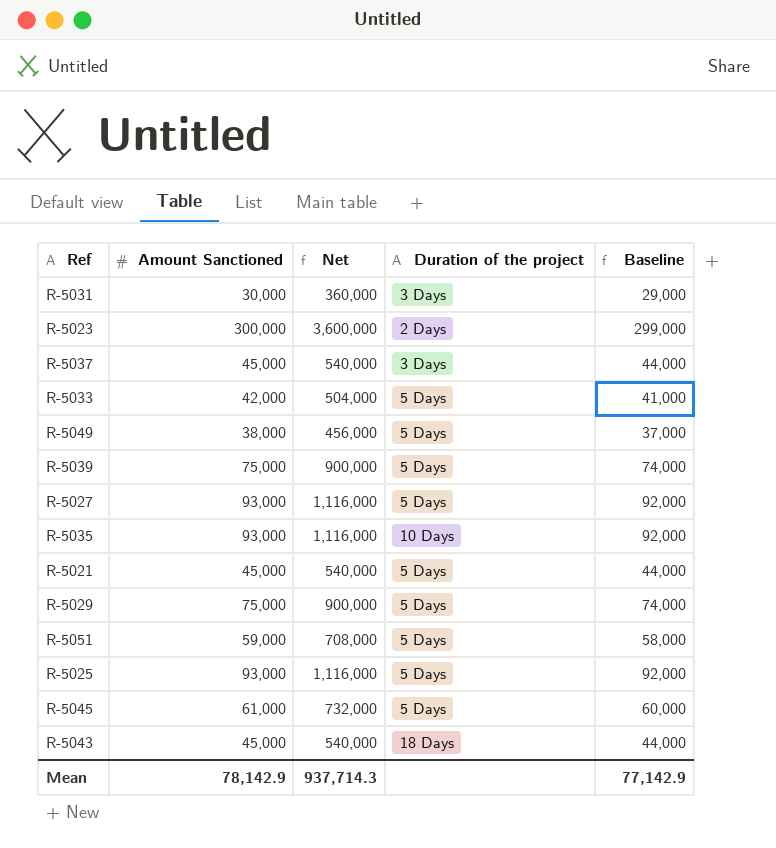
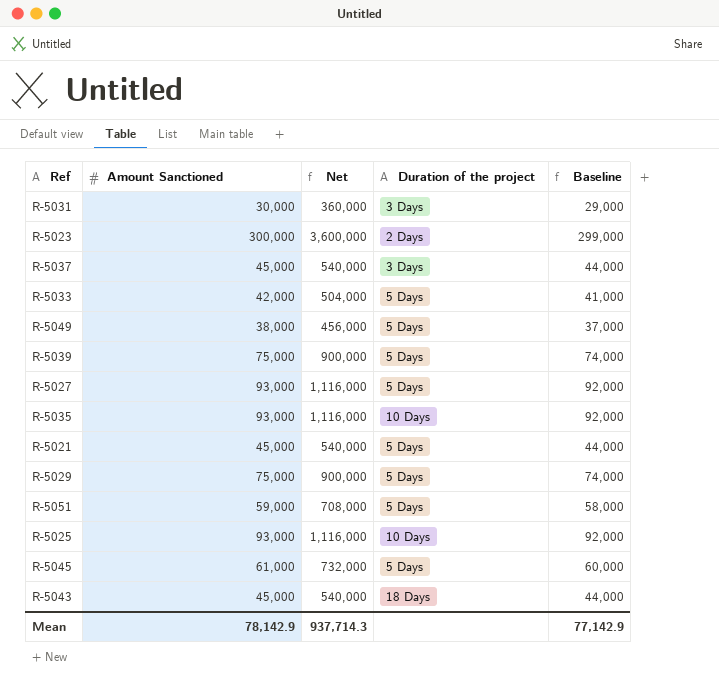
R-5025 | Duration of the project: 5 Days -> 10 Days

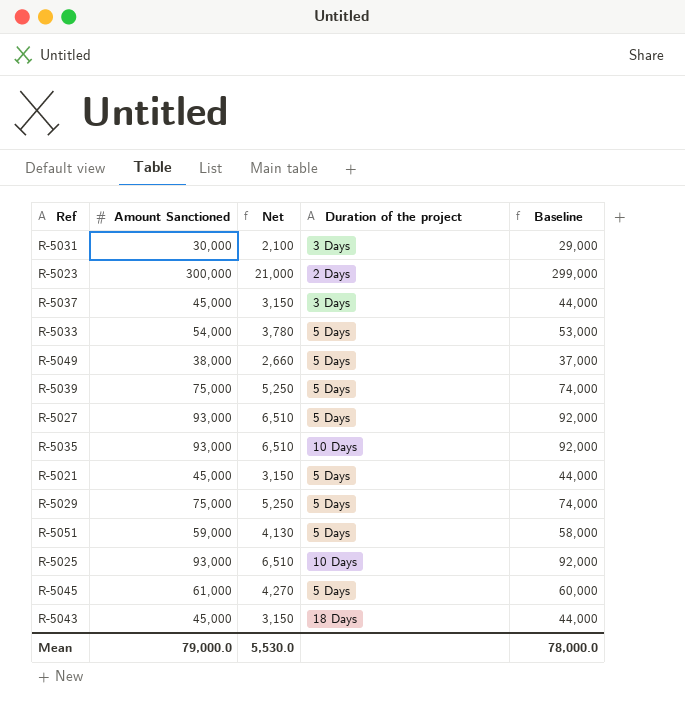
column Net | formula: [Amount Sanctioned] * 12 -> [Amount Sanctioned] * 0.07
R-5033 | Amount Sanctioned: 42,000 -> 54,000
R-5033 | Baseline: 41,000 -> 53,000
Mean | Amount Sanctioned: 78,142.9 -> 79,000.0
Mean | Net: 937,714.3 -> 5,530.0
Mean | Baseline: 77,142.9 -> 78,000.0

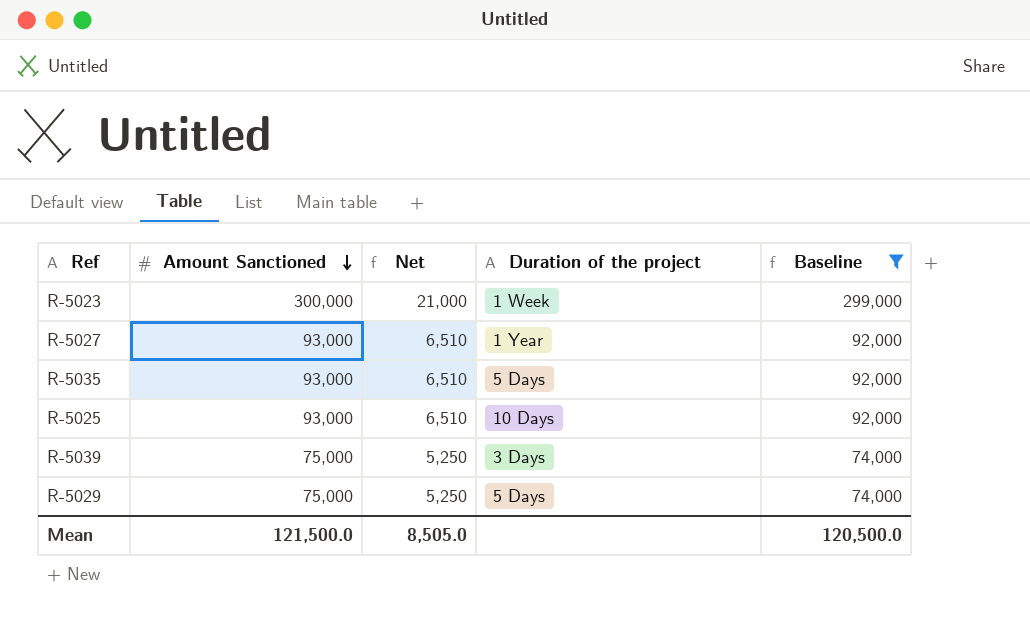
filter: none -> Baseline >= 74,000
row order: none -> Amount Sanctioned descending
R-5023 | Duration of the project: 2 Days -> 1 Week
R-5027 | Duration of the project: 5 Days -> 1 Year
R-5035 | Duration of the project: 10 Days -> 5 Days
R-5039 | Duration of the project: 5 Days -> 3 Days
Mean | Amount Sanctioned: 79,000.0 -> 121,500.0
Mean | Net: 5,530.0 -> 8,505.0
Mean | Baseline: 78,000.0 -> 120,500.0

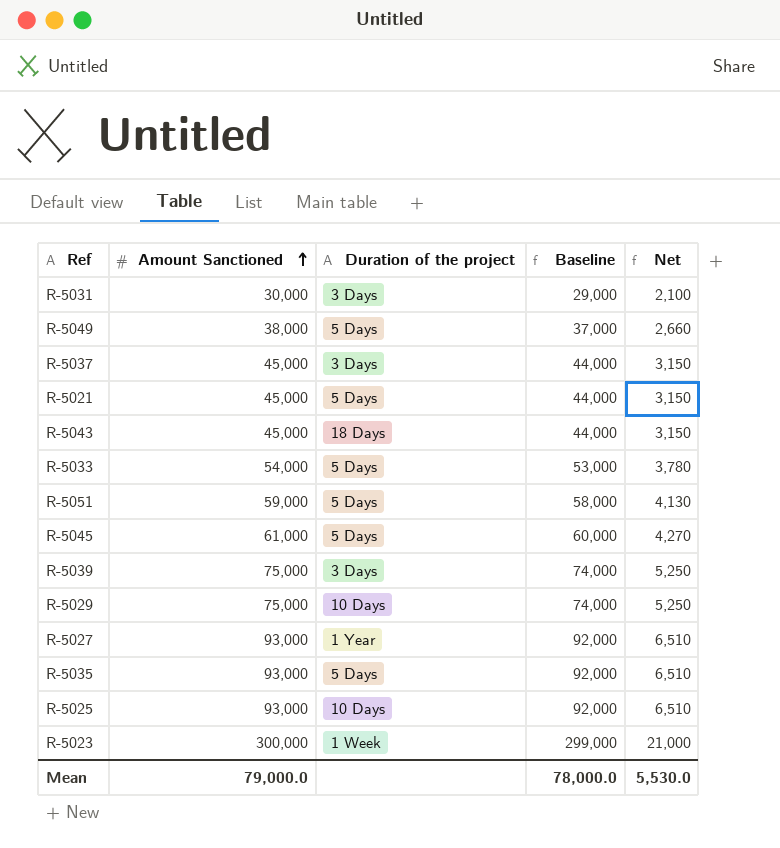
filter: Baseline >= 74,000 -> none
row order: Amount Sanctioned descending -> Amount Sanctioned ascending
column Net | position: 3 -> 5
R-5029 | Duration of the project: 5 Days -> 10 Days
Mean | Amount Sanctioned: 121,500.0 -> 79,000.0
Mean | Baseline: 120,500.0 -> 78,000.0
Mean | Net: 8,505.0 -> 5,530.0

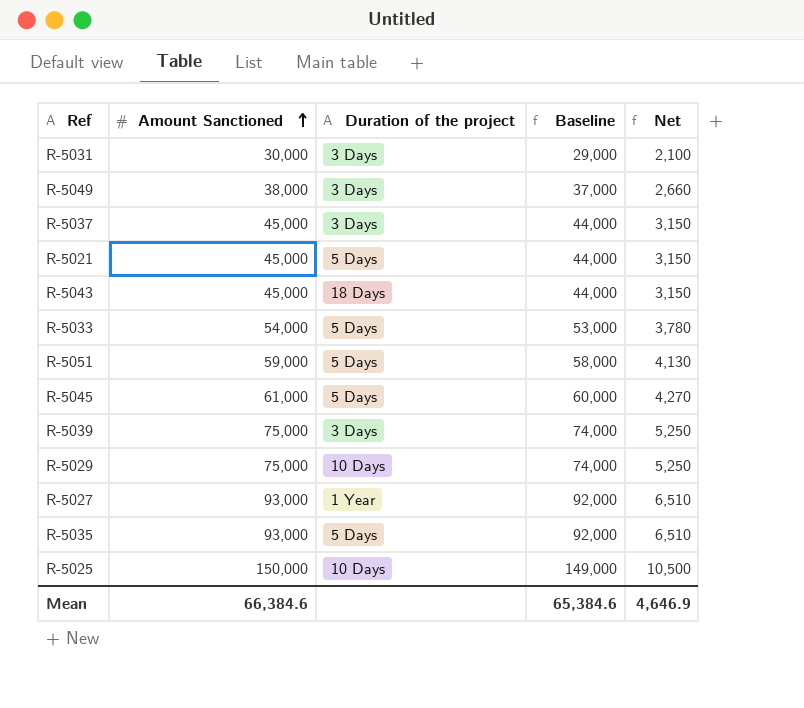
row R-5023: 300,000 | 1 Week | 299,000 | 21,000 -> none
R-5049 | Duration of the project: 5 Days -> 3 Days
R-5025 | Amount Sanctioned: 93,000 -> 150,000
R-5025 | Baseline: 92,000 -> 149,000
R-5025 | Net: 6,510 -> 10,500
Mean | Amount Sanctioned: 79,000.0 -> 66,384.6
Mean | Baseline: 78,000.0 -> 65,384.6
Mean | Net: 5,530.0 -> 4,646.9

